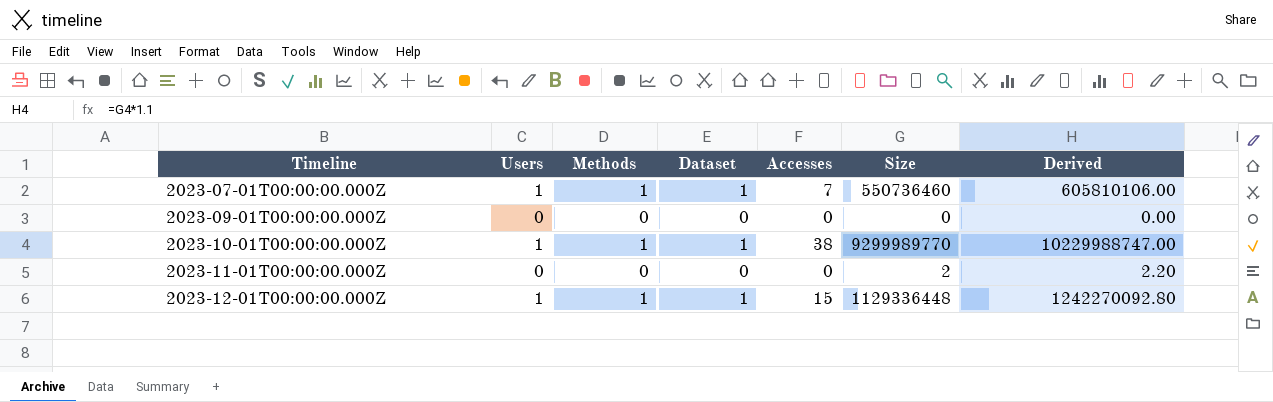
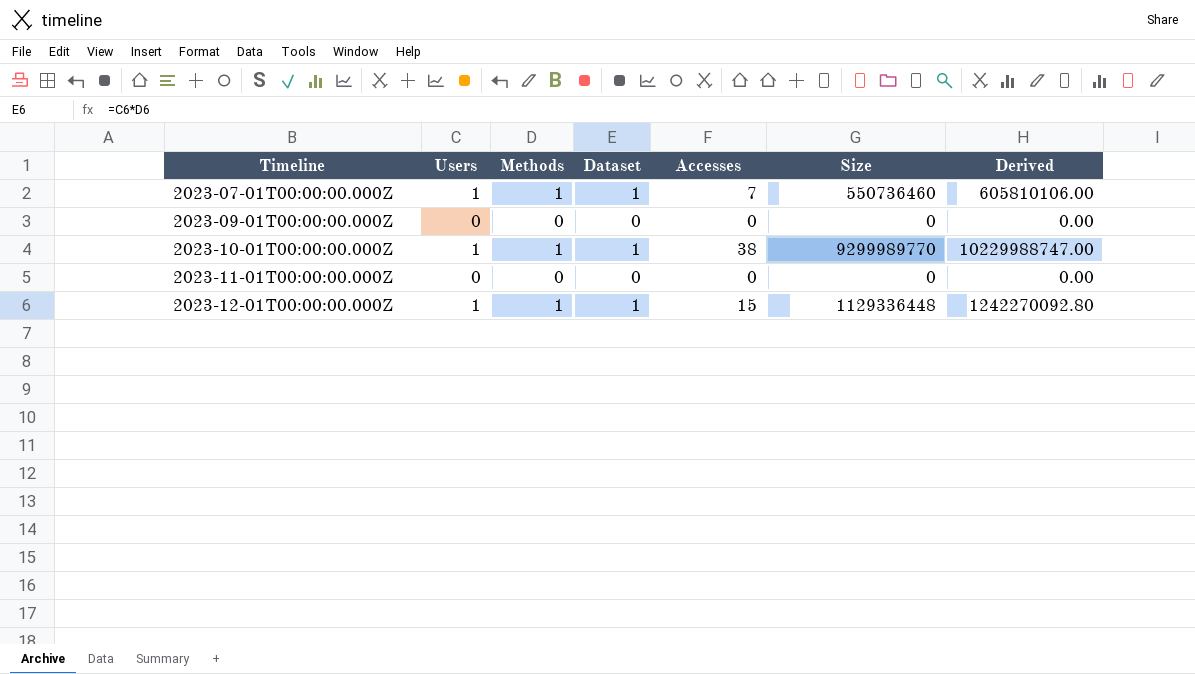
2023-11-01T00:00:00.000Z | Size: 2 -> 0
2023-11-01T00:00:00.000Z | Derived: 2.20 -> 0.00

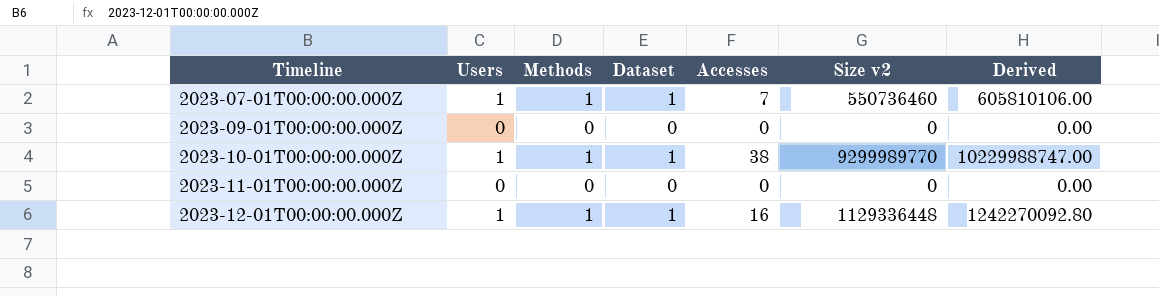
column name: Size -> Size v2
2023-12-01T00:00:00.000Z | Accesses: 15 -> 16

